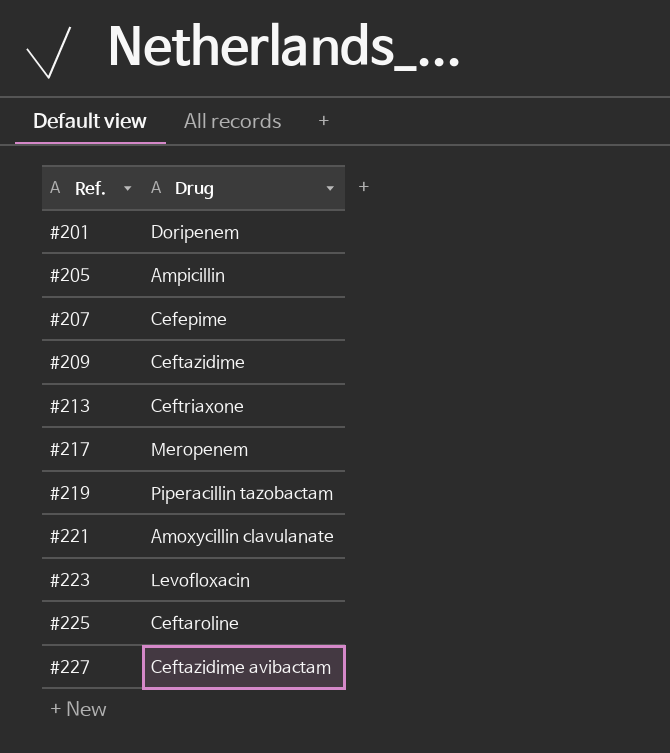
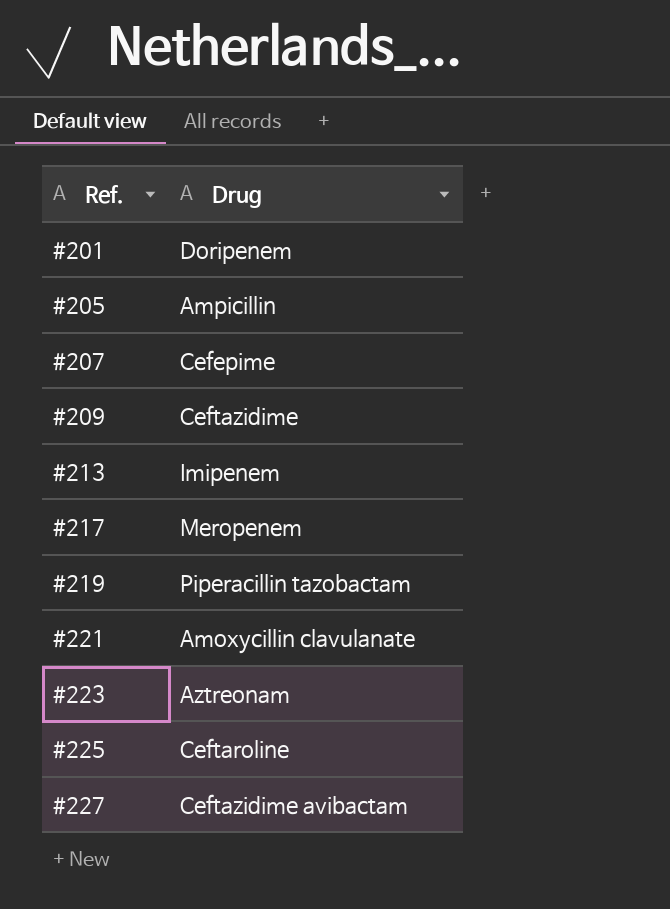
#213 | Drug: Ceftriaxone -> Imipenem
#223 | Drug: Levofloxacin -> Aztreonam

